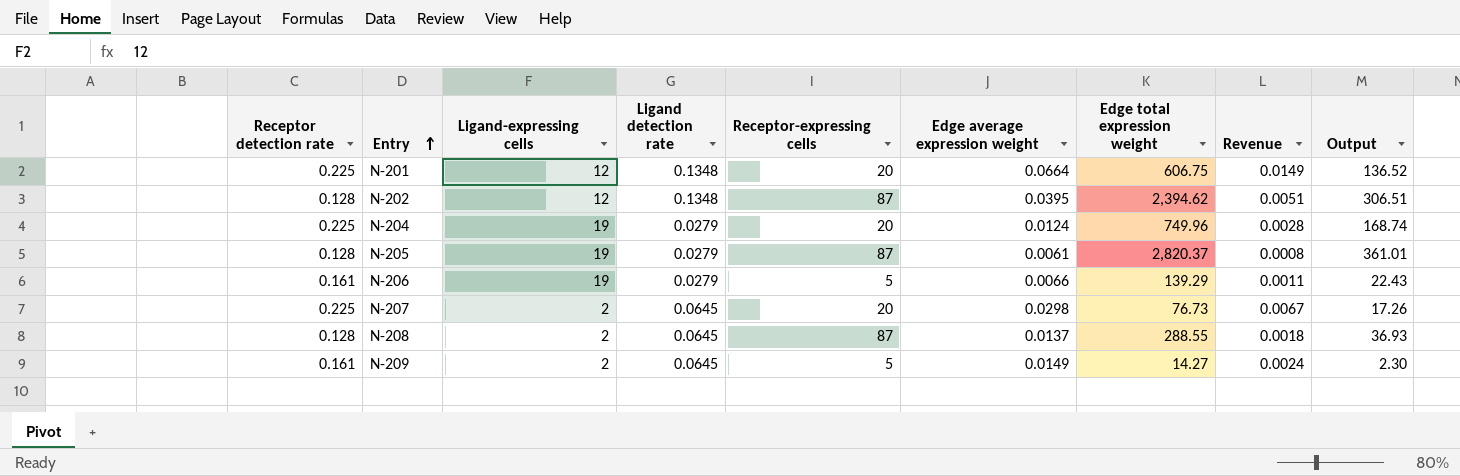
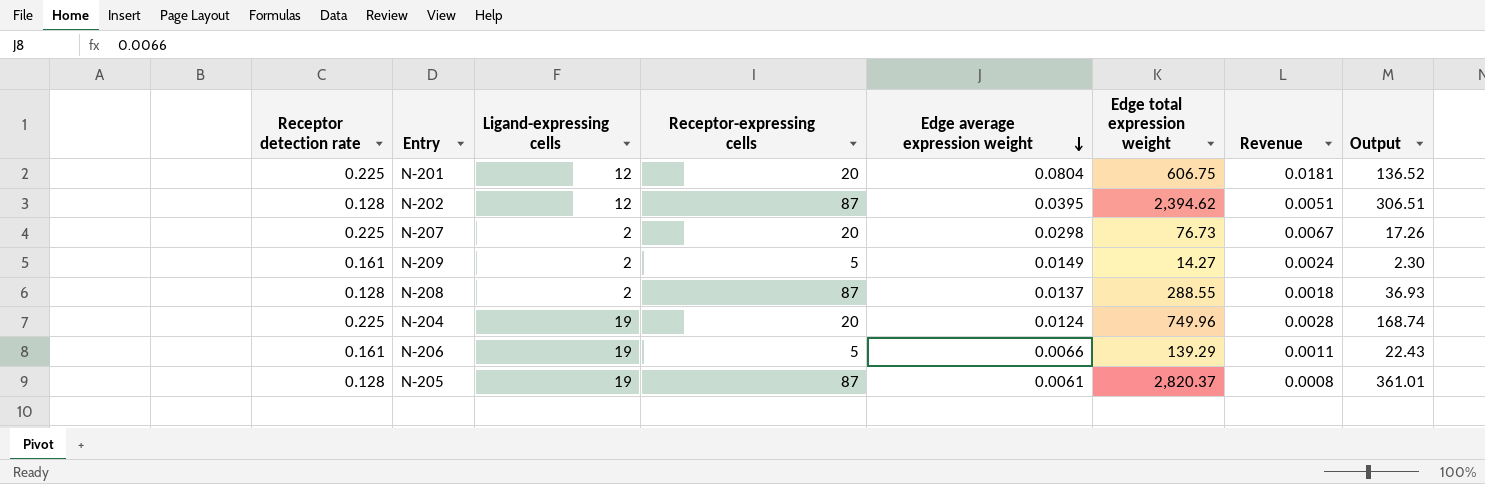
row order: Entry ascending -> Edge average expression weight descending
column Ligand detection rate | position: 4 -> none
N-201 | Edge average expression weight: 0.0664 -> 0.0804
N-201 | Revenue: 0.0149 -> 0.0181

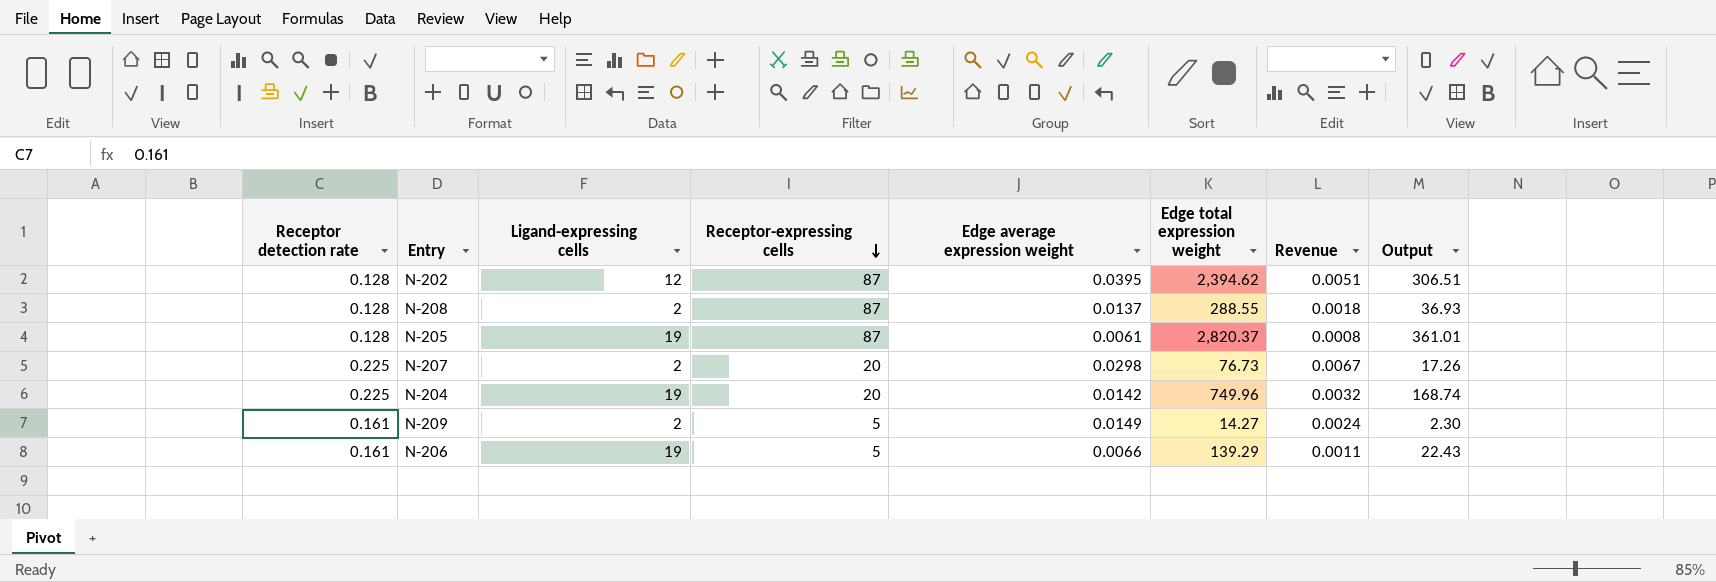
row order: Edge average expression weight descending -> Receptor-expressing cells descending
row N-201: 0.225 | 12 | 20 | 0.0804 | 606.75 | 0.0181 | 136.52 -> none
N-204 | Edge average expression weight: 0.0124 -> 0.0142
N-204 | Revenue: 0.0028 -> 0.0032

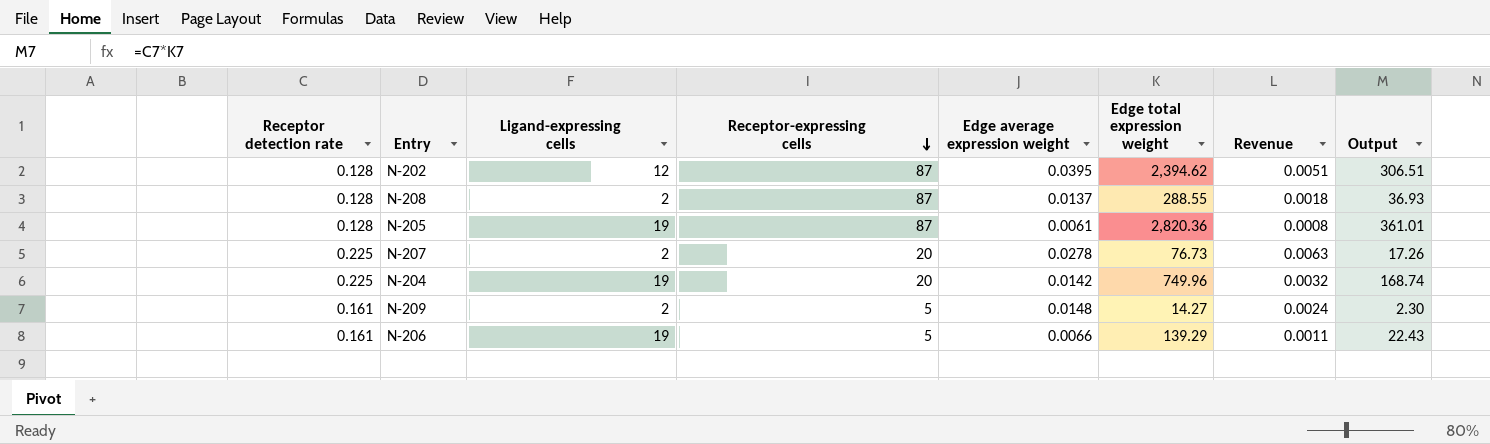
N-205 | Edge total expression weight: 2,820.37 -> 2,820.36
N-207 | Edge average expression weight: 0.0298 -> 0.0278
N-207 | Revenue: 0.0067 -> 0.0063
N-209 | Edge average expression weight: 0.0149 -> 0.0148

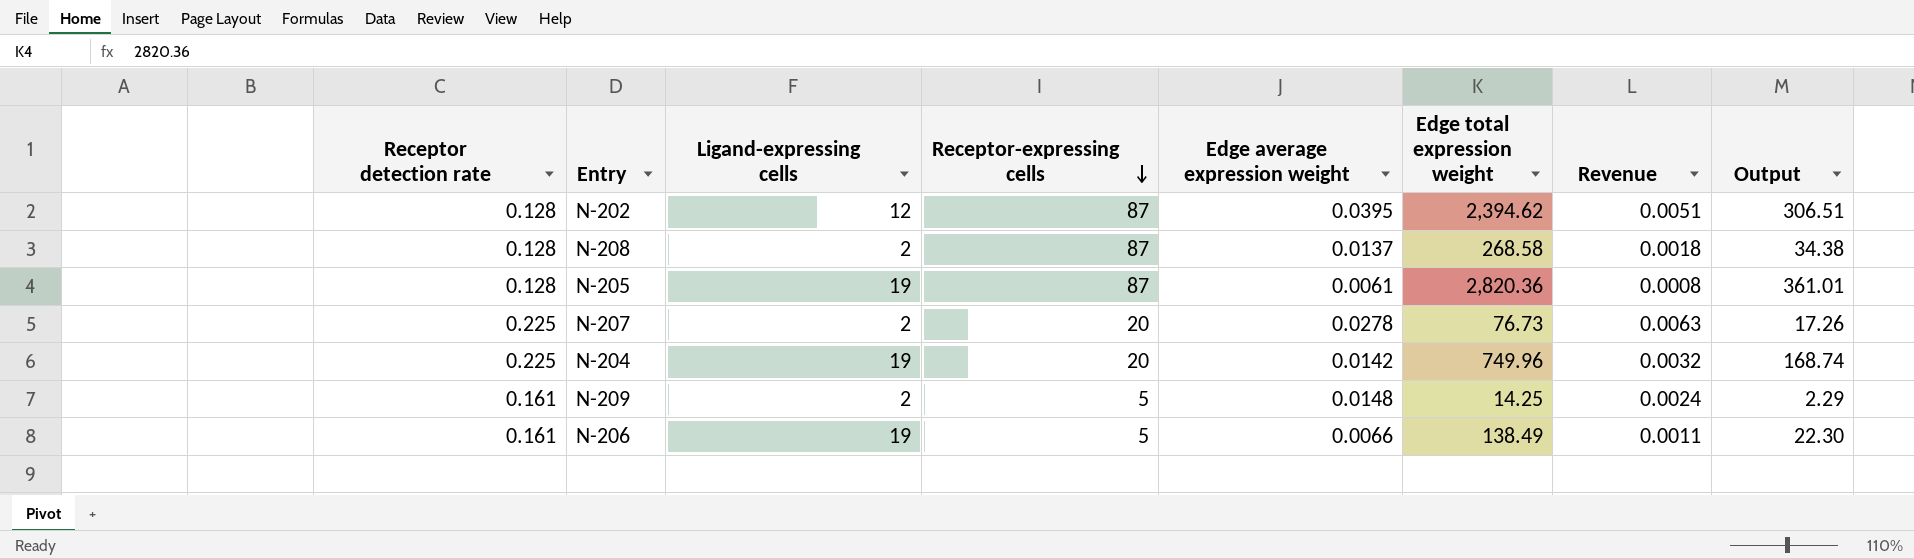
N-208 | Edge total expression weight: 288.55 -> 268.58
N-208 | Output: 36.93 -> 34.38
N-209 | Edge total expression weight: 14.27 -> 14.25
N-209 | Output: 2.30 -> 2.29
N-206 | Edge total expression weight: 139.29 -> 138.49
N-206 | Output: 22.43 -> 22.30

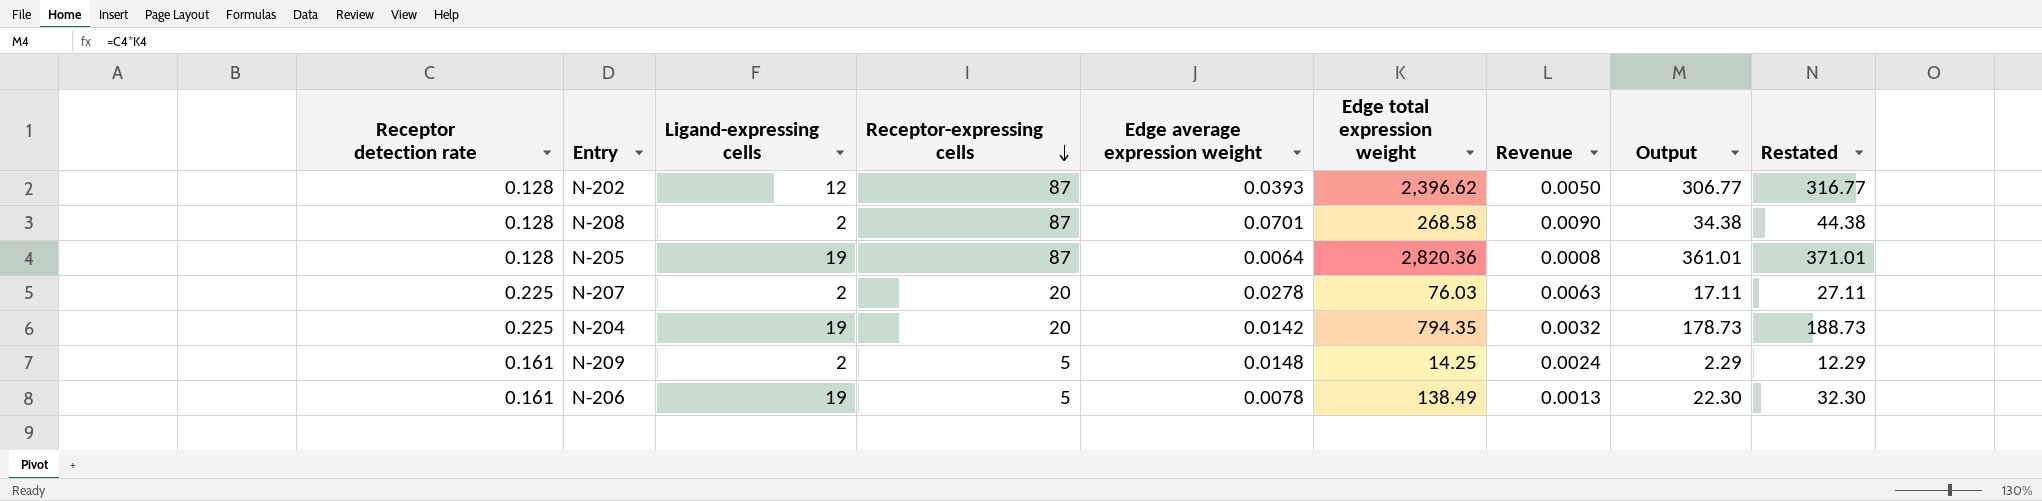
column Restated | formula: none -> [Output] + 10
N-202 | Edge average expression weight: 0.0395 -> 0.0393
N-202 | Edge total expression weight: 2,394.62 -> 2,396.62
N-202 | Revenue: 0.0051 -> 0.0050
N-202 | Output: 306.51 -> 306.77
N-208 | Edge average expression weight: 0.0137 -> 0.0701
N-208 | Revenue: 0.0018 -> 0.0090
N-205 | Edge average expression weight: 0.0061 -> 0.0064
N-207 | Edge total expression weight: 76.73 -> 76.03
N-207 | Output: 17.26 -> 17.11
N-204 | Edge total expression weight: 749.96 -> 794.35
N-204 | Output: 168.74 -> 178.73
N-206 | Edge average expression weight: 0.0066 -> 0.0078
N-206 | Revenue: 0.0011 -> 0.0013

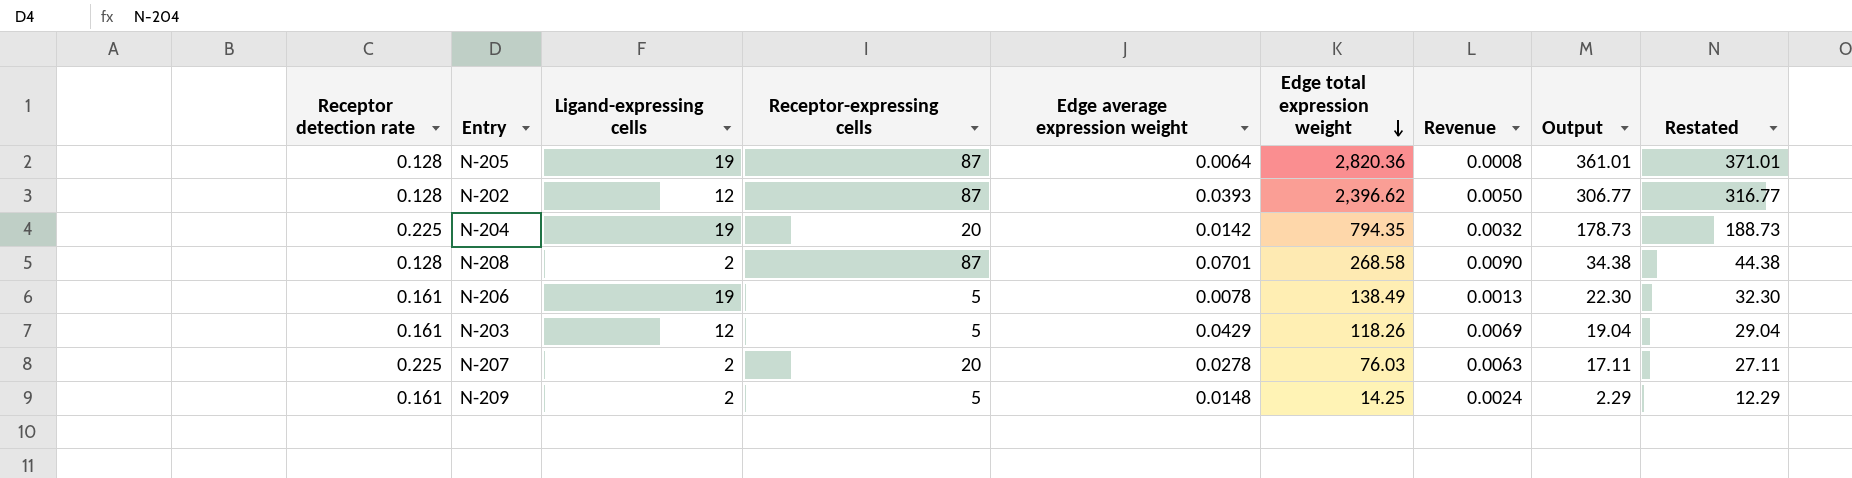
row order: Receptor-expressing cells descending -> Edge total expression weight descending
row N-203: none -> 0.161 | 12 | 5 | 0.0429 | 118.26 | 0.0069 | 19.04 | 29.04

